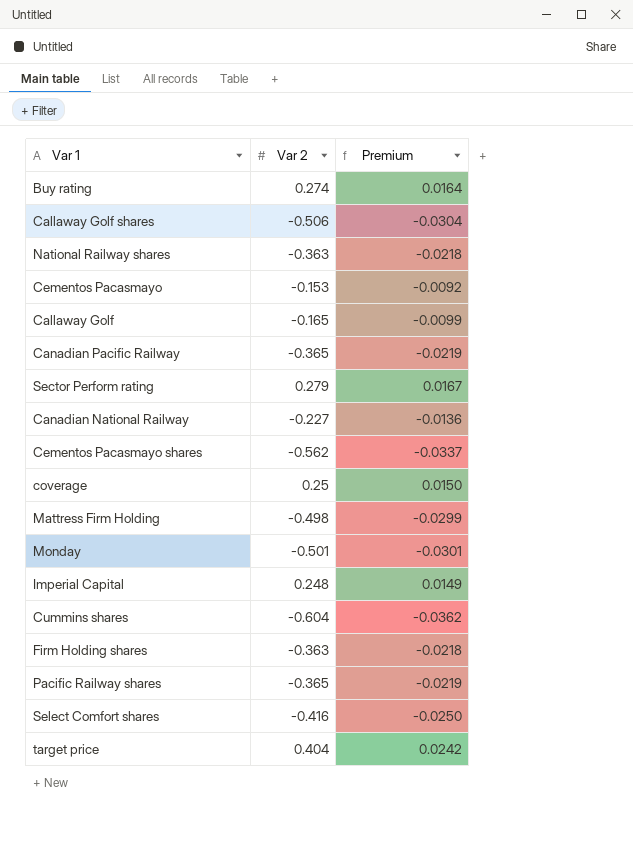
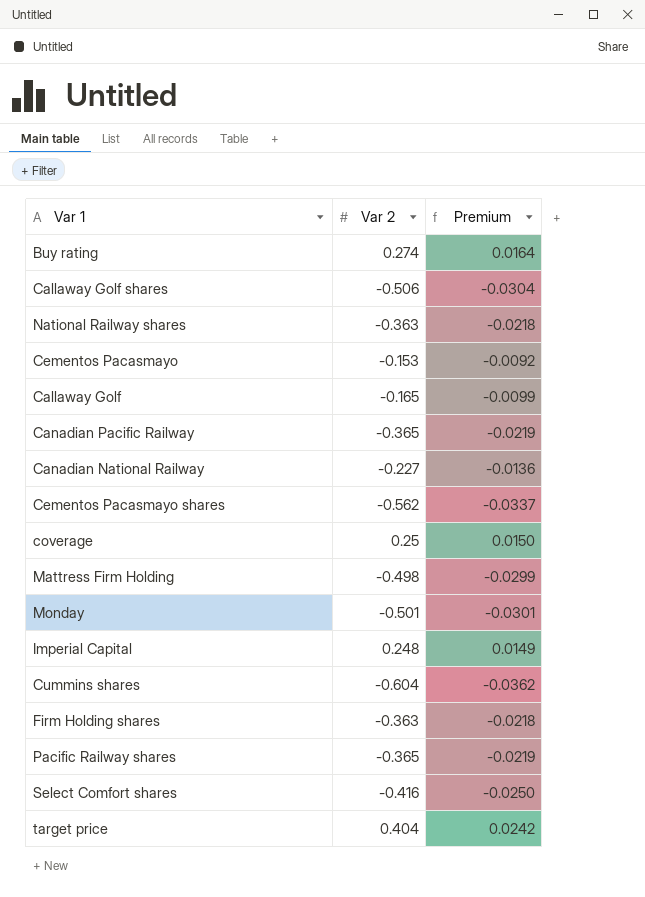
row Sector Perform rating: 0.279 | 0.0167 -> none

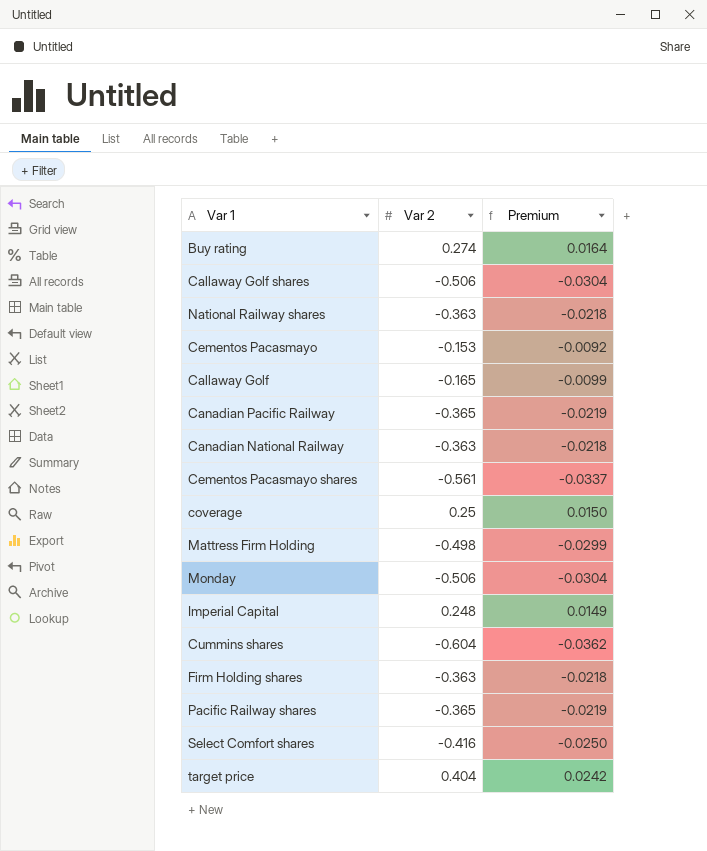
Canadian National Railway | Var 2: -0.227 -> -0.363
Canadian National Railway | Premium: -0.0136 -> -0.0218
Cementos Pacasmayo shares | Var 2: -0.562 -> -0.561
Monday | Var 2: -0.501 -> -0.506
Monday | Premium: -0.0301 -> -0.0304

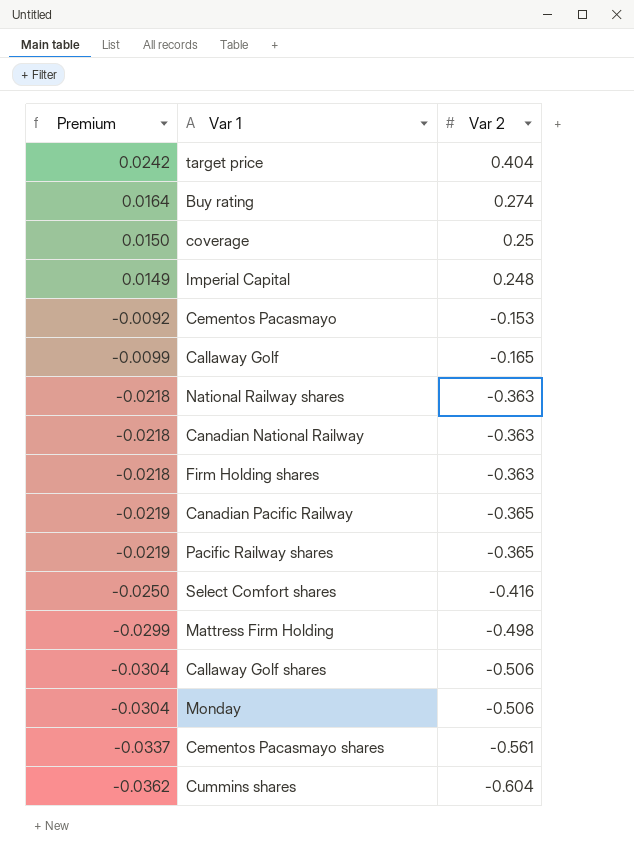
row order: none -> Premium descending
column Premium | position: 3 -> 1

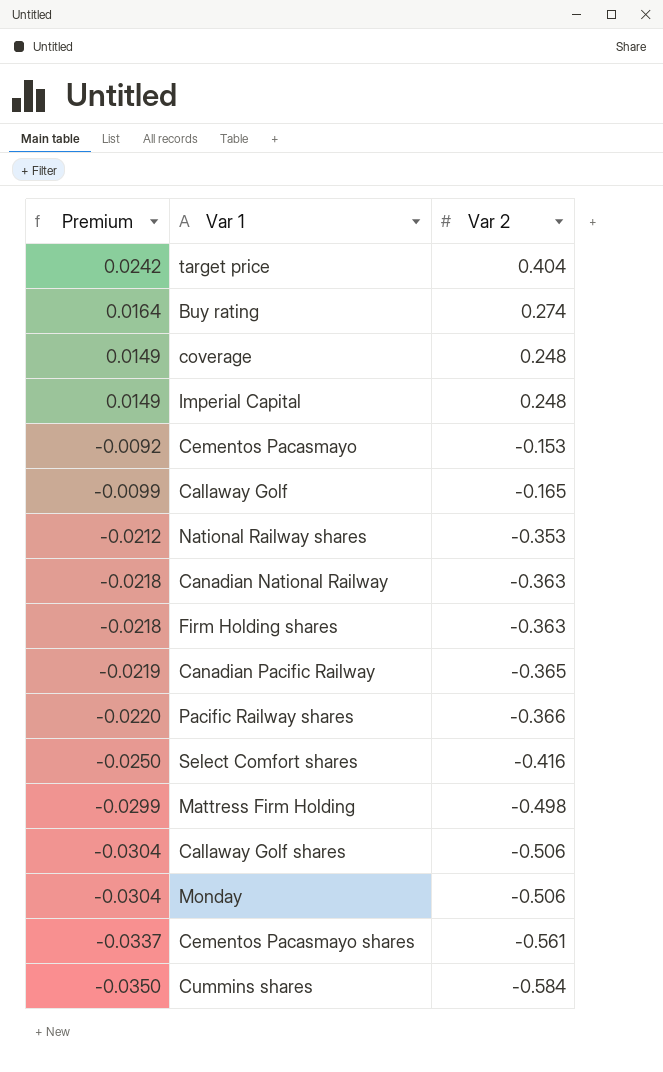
coverage | Premium: 0.0150 -> 0.0149
coverage | Var 2: 0.25 -> 0.248
National Railway shares | Premium: -0.0218 -> -0.0212
National Railway shares | Var 2: -0.363 -> -0.353
Pacific Railway shares | Premium: -0.0219 -> -0.0220
Pacific Railway shares | Var 2: -0.365 -> -0.366
Cummins shares | Premium: -0.0362 -> -0.0350
Cummins shares | Var 2: -0.604 -> -0.584

